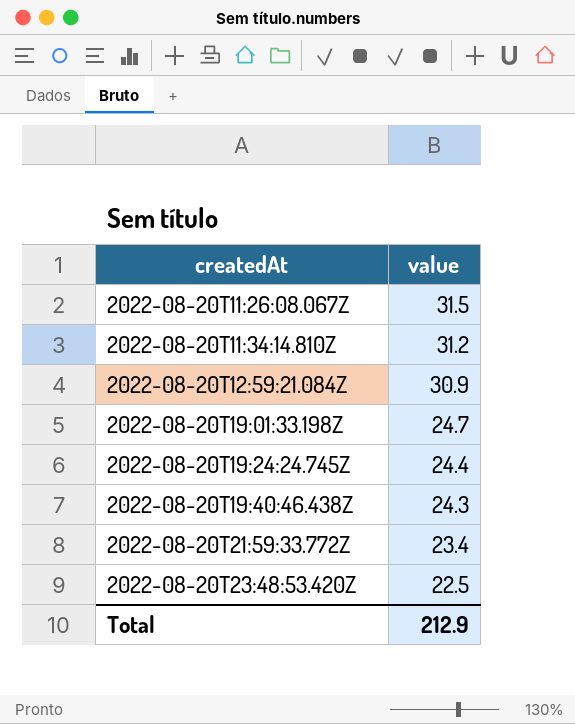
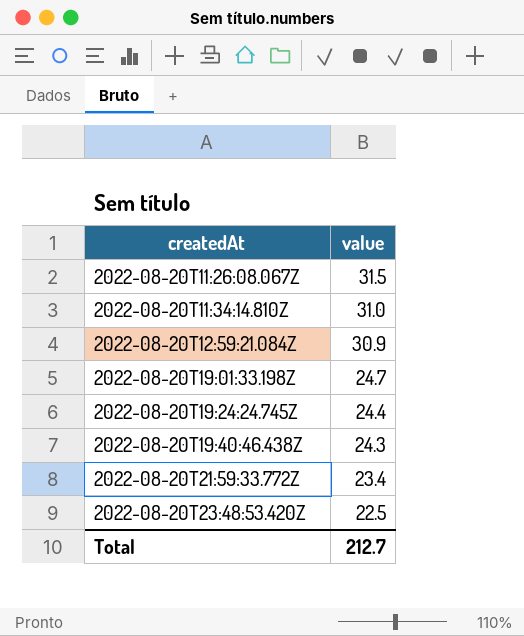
2022-08-20T11:34:14.810Z | value: 31.2 -> 31.0
Total | value: 212.9 -> 212.7

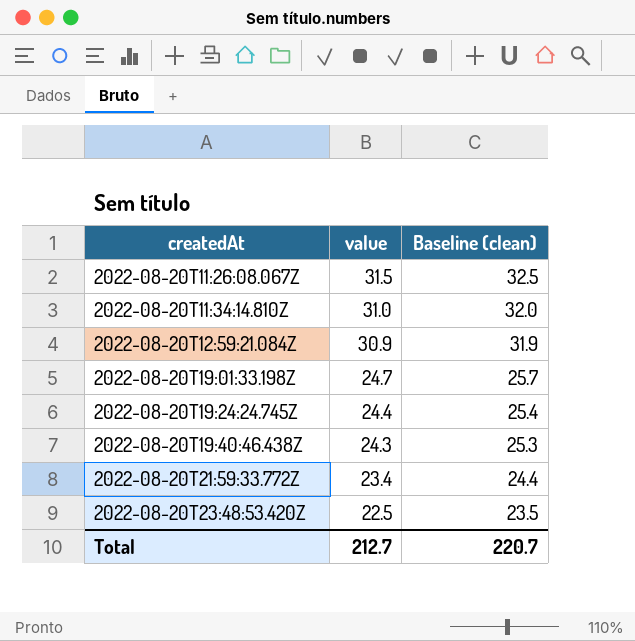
column Baseline (clean) | formula: none -> [value] + 1

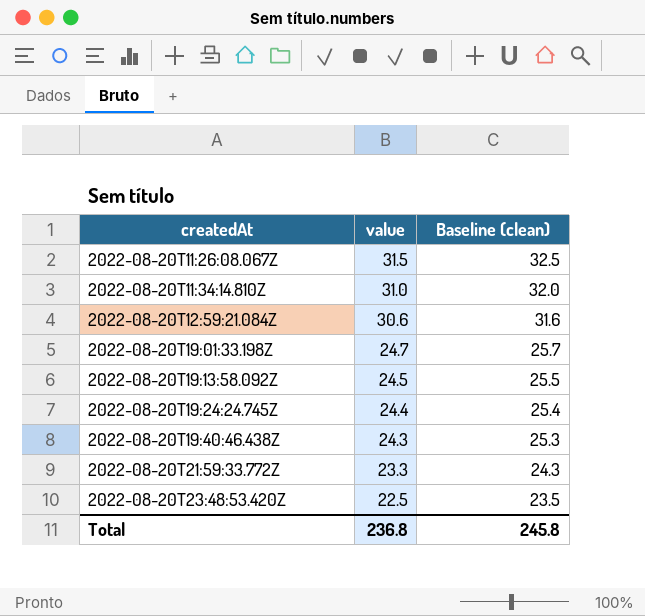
2022-08-20T12:59:21.084Z | value: 30.9 -> 30.6
2022-08-20T12:59:21.084Z | Baseline (clean): 31.9 -> 31.6
row 2022-08-20T19:13:58.092Z: none -> 24.5 | 25.5
2022-08-20T21:59:33.772Z | value: 23.4 -> 23.3
2022-08-20T21:59:33.772Z | Baseline (clean): 24.4 -> 24.3
Total | value: 212.7 -> 236.8
Total | Baseline (clean): 220.7 -> 245.8

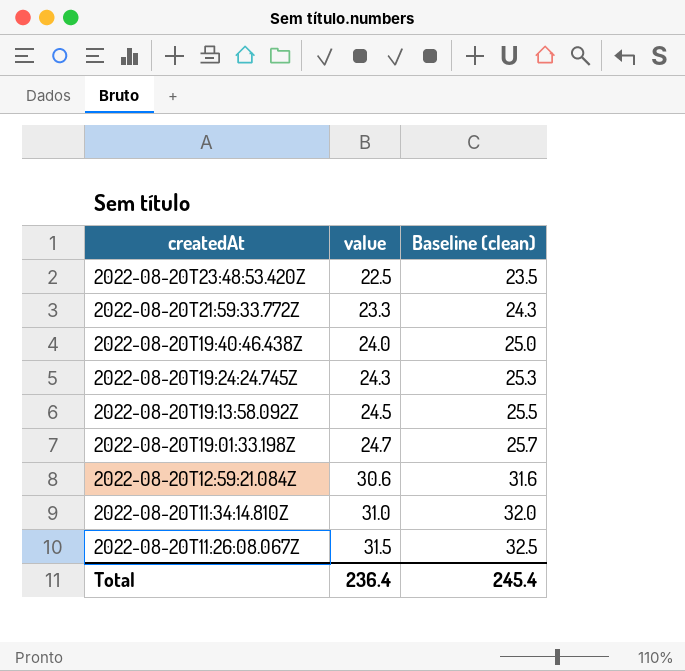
row order: createdAt ascending -> createdAt descending
2022-08-20T19:40:46.438Z | value: 24.3 -> 24.0
2022-08-20T19:40:46.438Z | Baseline (clean): 25.3 -> 25.0
2022-08-20T19:24:24.745Z | value: 24.4 -> 24.3
2022-08-20T19:24:24.745Z | Baseline (clean): 25.4 -> 25.3
Total | value: 236.8 -> 236.4
Total | Baseline (clean): 245.8 -> 245.4

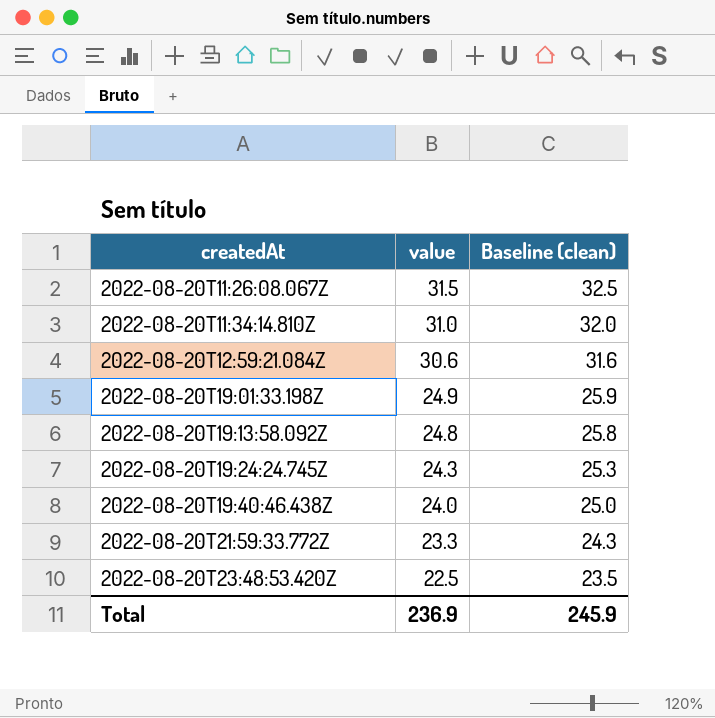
row order: createdAt descending -> createdAt ascending
2022-08-20T19:01:33.198Z | value: 24.7 -> 24.9
2022-08-20T19:01:33.198Z | Baseline (clean): 25.7 -> 25.9
2022-08-20T19:13:58.092Z | value: 24.5 -> 24.8
2022-08-20T19:13:58.092Z | Baseline (clean): 25.5 -> 25.8
Total | value: 236.4 -> 236.9
Total | Baseline (clean): 245.4 -> 245.9

